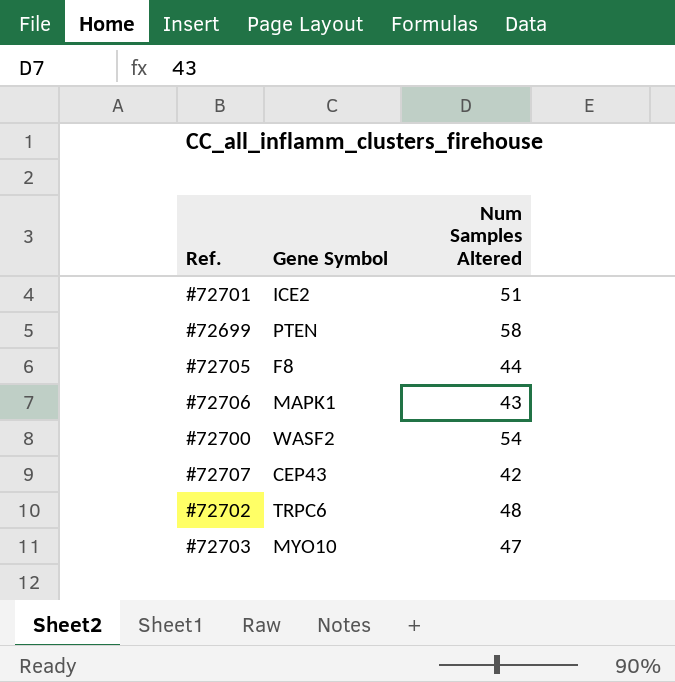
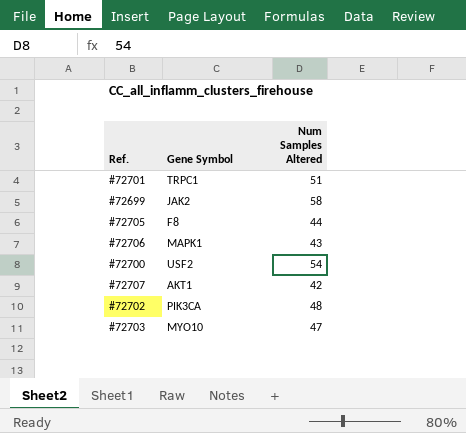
#72701 | Gene Symbol: ICE2 -> TRPC1
#72699 | Gene Symbol: PTEN -> JAK2
#72700 | Gene Symbol: WASF2 -> USF2
#72707 | Gene Symbol: CEP43 -> AKT1
#72702 | Gene Symbol: TRPC6 -> PIK3CA

